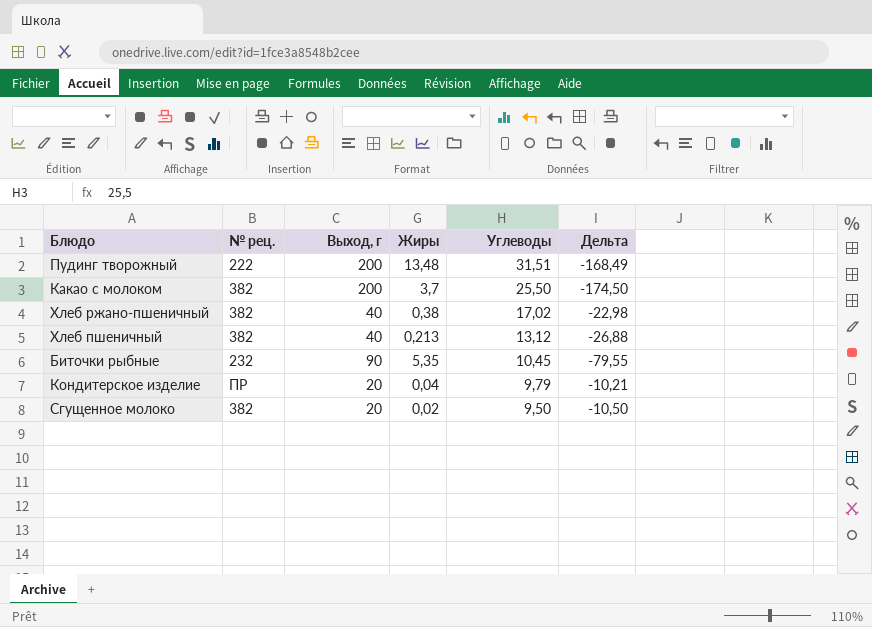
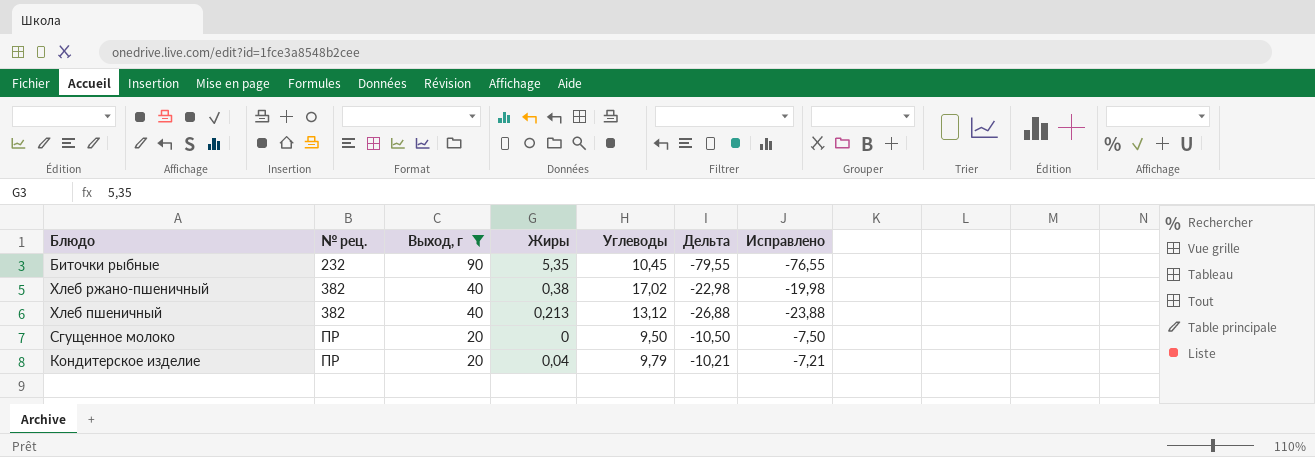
filter: none -> Выход, г != 200
row order: Углеводы descending -> № рец. ascending
column Исправлено | formula: none -> [Дельта] + 3
Сгущенное молоко | № рец.: 382 -> ПР
Сгущенное молоко | Жиры: 0,02 -> 0

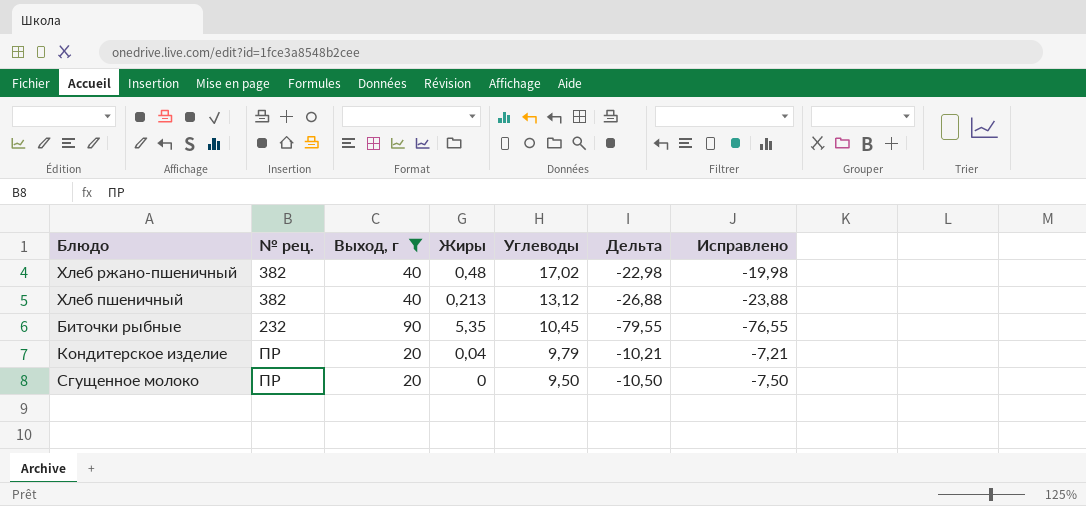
row order: № рец. ascending -> Углеводы descending
Хлеб ржано-пшеничный | Жиры: 0,38 -> 0,48

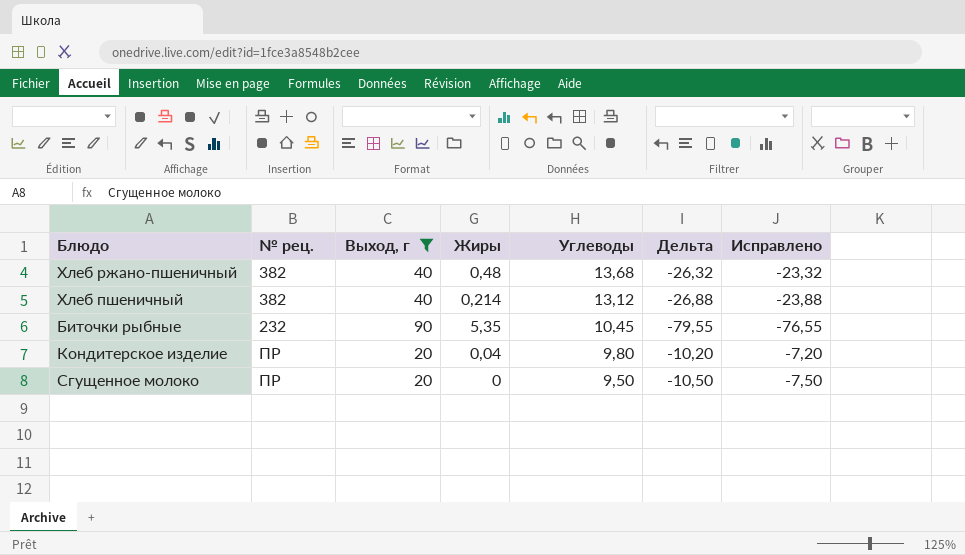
Хлеб ржано-пшеничный | Углеводы: 17,02 -> 13,68
Хлеб ржано-пшеничный | Дельта: -22,98 -> -26,32
Хлеб ржано-пшеничный | Исправлено: -19,98 -> -23,32
Хлеб пшеничный | Жиры: 0,213 -> 0,214
Кондитерское изделие | Углеводы: 9,79 -> 9,80
Кондитерское изделие | Дельта: -10,21 -> -10,20
Кондитерское изделие | Исправлено: -7,21 -> -7,20

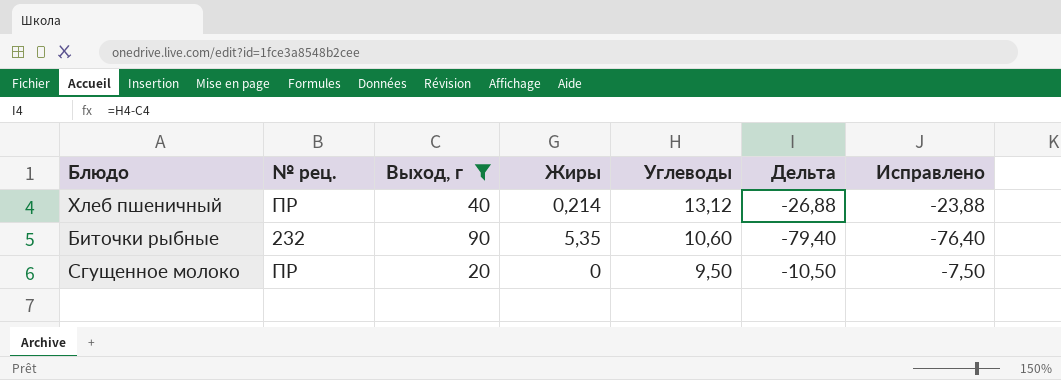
row Хлеб ржано-пшеничный: 382 | 40 | 0,48 | 13,68 | -26,32 | -23,32 -> none
row Кондитерское изделие: ПР | 20 | 0,04 | 9,80 | -10,20 | -7,20 -> none
Хлеб пшеничный | № рец.: 382 -> ПР
Биточки рыбные | Углеводы: 10,45 -> 10,60
Биточки рыбные | Дельта: -79,55 -> -79,40
Биточки рыбные | Исправлено: -76,55 -> -76,40

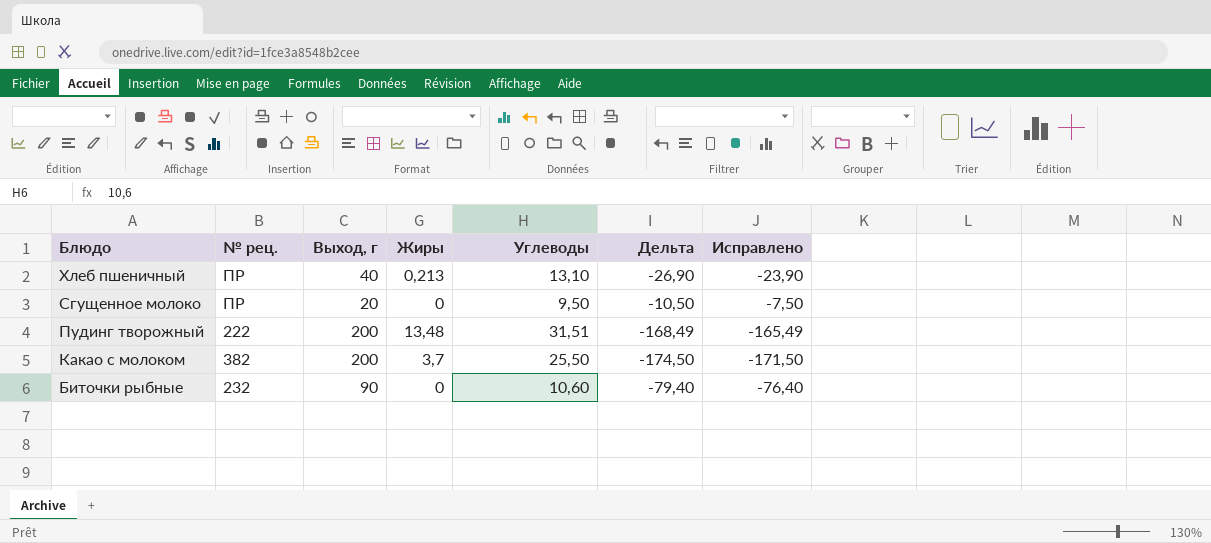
filter: Выход, г != 200 -> none
row order: Углеводы descending -> Блюдо descending
Хлеб пшеничный | Жиры: 0,214 -> 0,213
Хлеб пшеничный | Углеводы: 13,12 -> 13,10
Хлеб пшеничный | Дельта: -26,88 -> -26,90
Хлеб пшеничный | Исправлено: -23,88 -> -23,90
Биточки рыбные | Жиры: 5,35 -> 0

